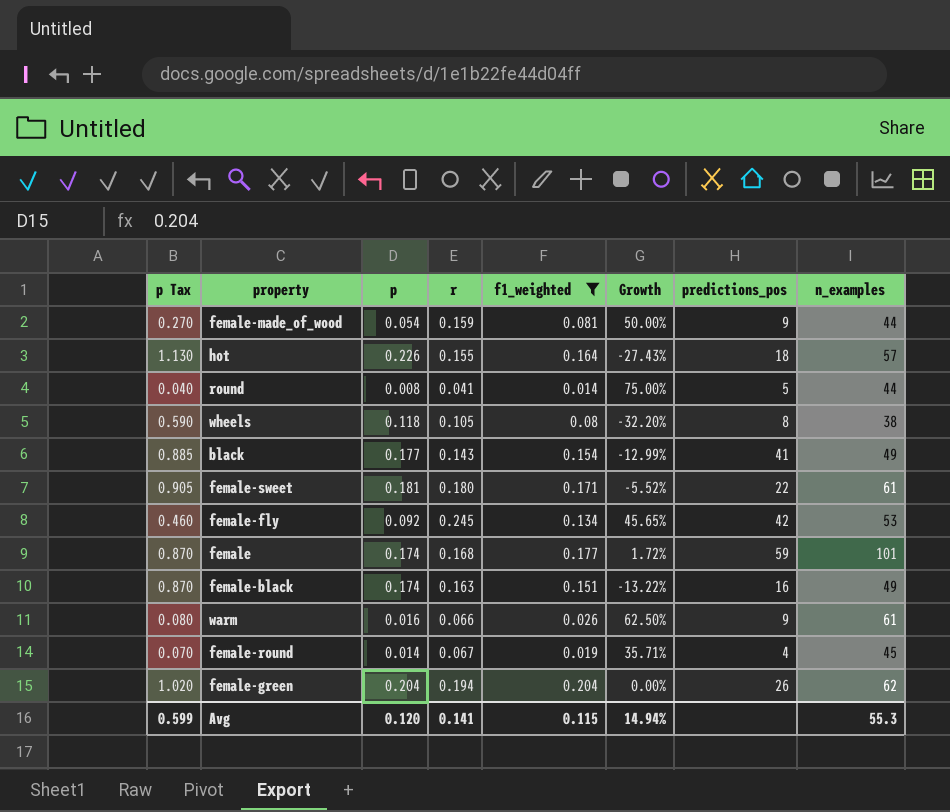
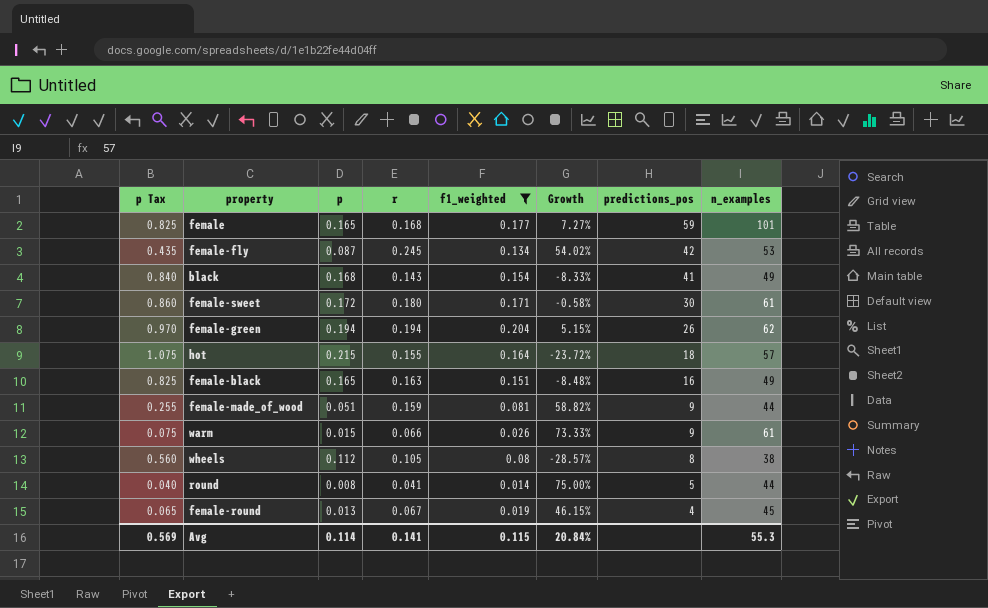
row order: none -> predictions_pos descending
female | p Tax: 0.870 -> 0.825
female | p: 0.174 -> 0.165
female | Growth: 1.72% -> 7.27%
female-fly | p Tax: 0.460 -> 0.435
female-fly | p: 0.092 -> 0.087
female-fly | Growth: 45.65% -> 54.02%
black | p Tax: 0.885 -> 0.840
black | p: 0.177 -> 0.168
black | Growth: -12.99% -> -8.33%
female-sweet | p Tax: 0.905 -> 0.860
female-sweet | p: 0.181 -> 0.172
female-sweet | Growth: -5.52% -> -0.58%
female-sweet | predictions_pos: 22 -> 30
female-green | p Tax: 1.020 -> 0.970
female-green | p: 0.204 -> 0.194
female-green | Growth: 0.00% -> 5.15%
hot | p Tax: 1.130 -> 1.075
hot | p: 0.226 -> 0.215
hot | Growth: -27.43% -> -23.72%
female-black | p Tax: 0.870 -> 0.825
female-black | p: 0.174 -> 0.165
female-black | Growth: -13.22% -> -8.48%
female-made_of_wood | p Tax: 0.270 -> 0.255
female-made_of_wood | p: 0.054 -> 0.051
female-made_of_wood | Growth: 50.00% -> 58.82%
warm | p Tax: 0.080 -> 0.075
warm | p: 0.016 -> 0.015
warm | Growth: 62.50% -> 73.33%
wheels | p Tax: 0.590 -> 0.560
wheels | p: 0.118 -> 0.112
wheels | Growth: -32.20% -> -28.57%
female-round | p Tax: 0.070 -> 0.065
female-round | p: 0.014 -> 0.013
female-round | Growth: 35.71% -> 46.15%
Avg | p Tax: 0.599 -> 0.569
Avg | p: 0.120 -> 0.114
Avg | Growth: 14.94% -> 20.84%

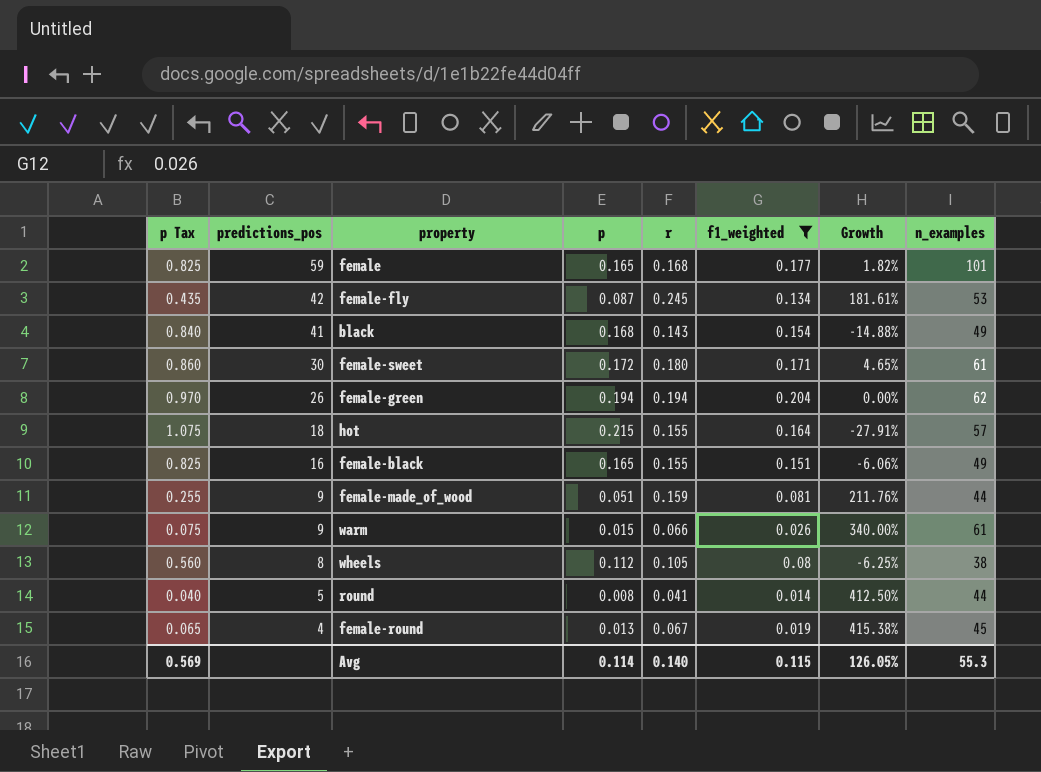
column predictions_pos | position: 7 -> 2
column Growth | formula: ([f1_weighted] - [p]) / [p] -> ([r] - [p]) / [p]
female-black | r: 0.163 -> 0.155
Avg | r: 0.141 -> 0.140
Avg | Growth: 20.84% -> 126.05%

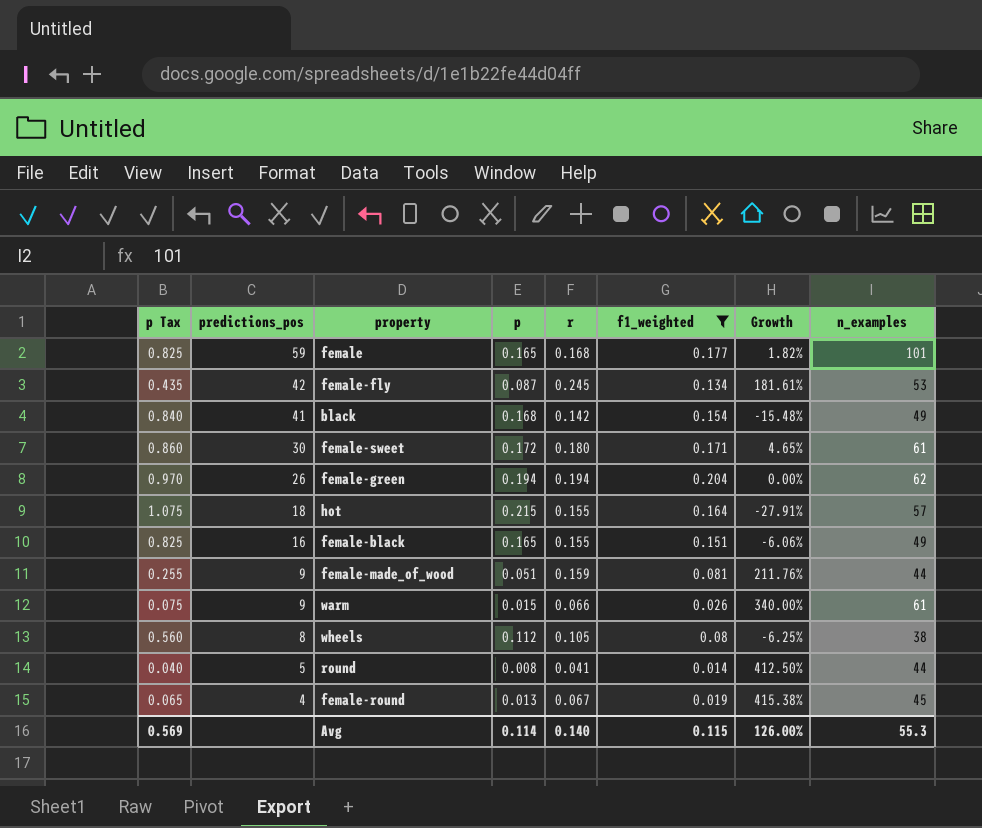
black | r: 0.143 -> 0.142
black | Growth: -14.88% -> -15.48%
Avg | Growth: 126.05% -> 126.00%

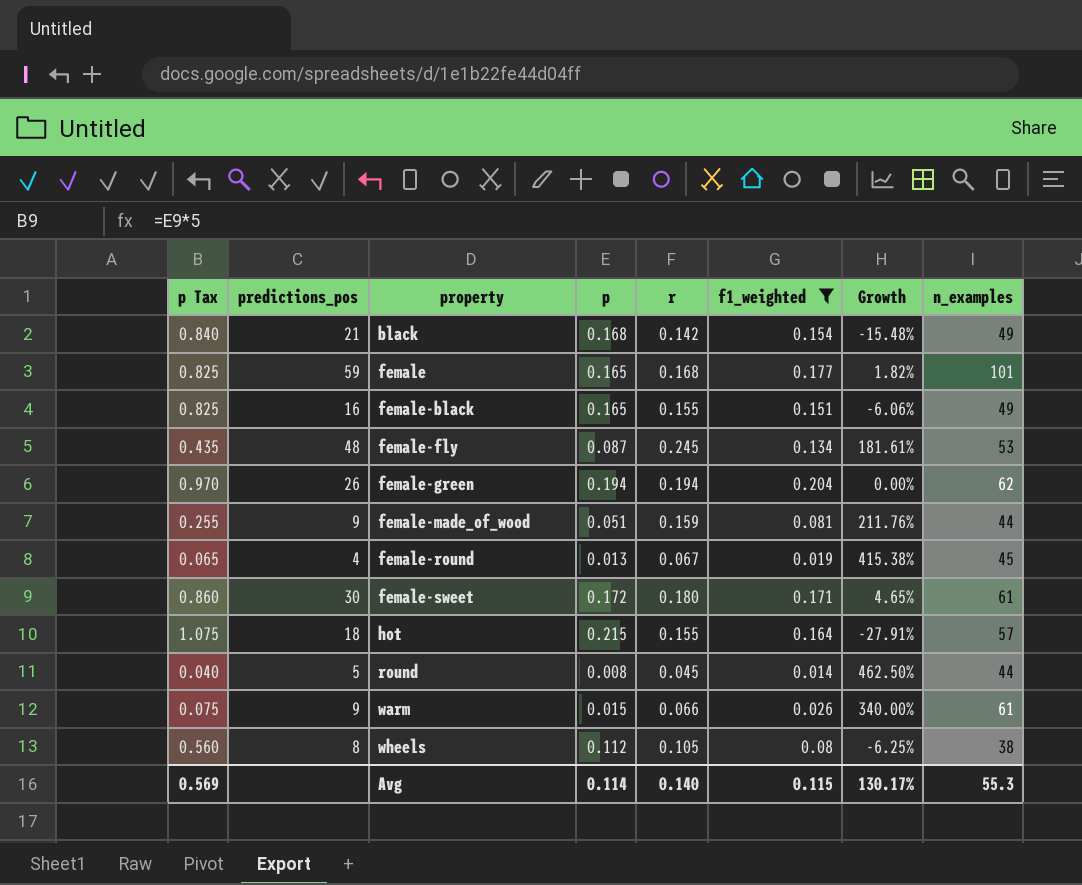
row order: predictions_pos descending -> property ascending
black | predictions_pos: 41 -> 21
female-fly | predictions_pos: 42 -> 48
round | r: 0.041 -> 0.045
round | Growth: 412.50% -> 462.50%
Avg | Growth: 126.00% -> 130.17%

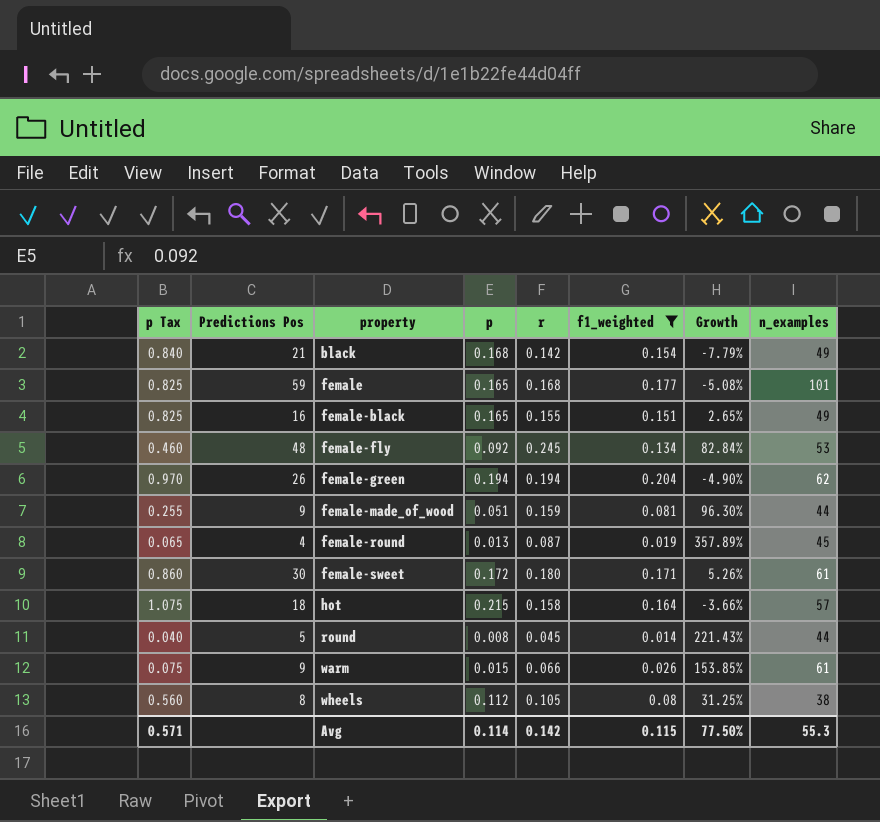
column name: predictions_pos -> Predictions Pos
column Growth | formula: ([r] - [p]) / [p] -> ([r] - [f1_weighted]) / [f1_weighted]
female-fly | p Tax: 0.435 -> 0.460
female-fly | p: 0.087 -> 0.092
female-round | r: 0.067 -> 0.087
hot | r: 0.155 -> 0.158
Avg | p Tax: 0.569 -> 0.571
Avg | r: 0.140 -> 0.142
Avg | Growth: 130.17% -> 77.50%

